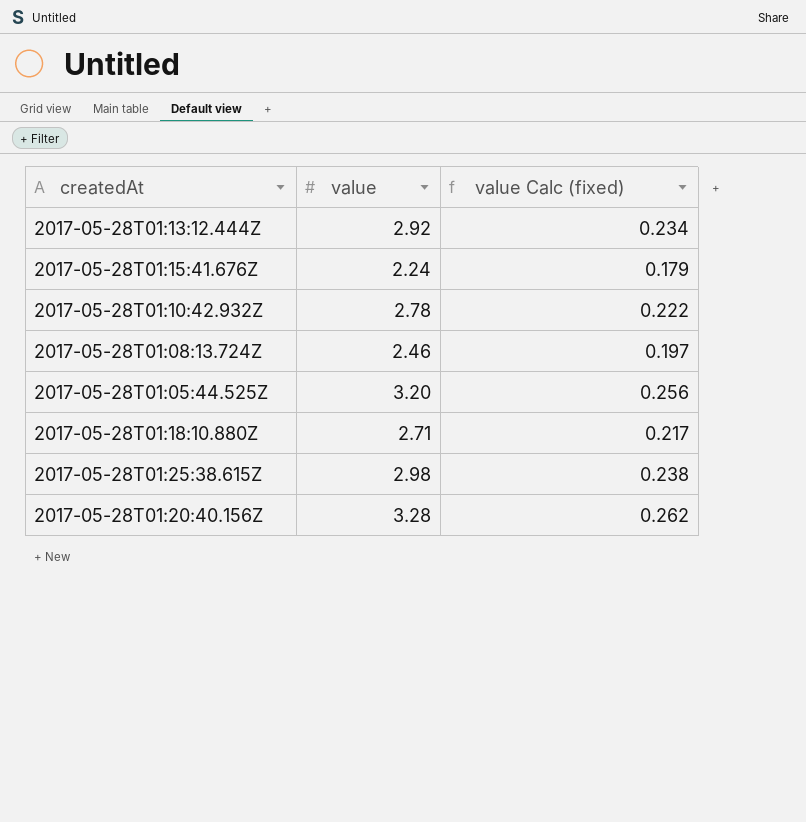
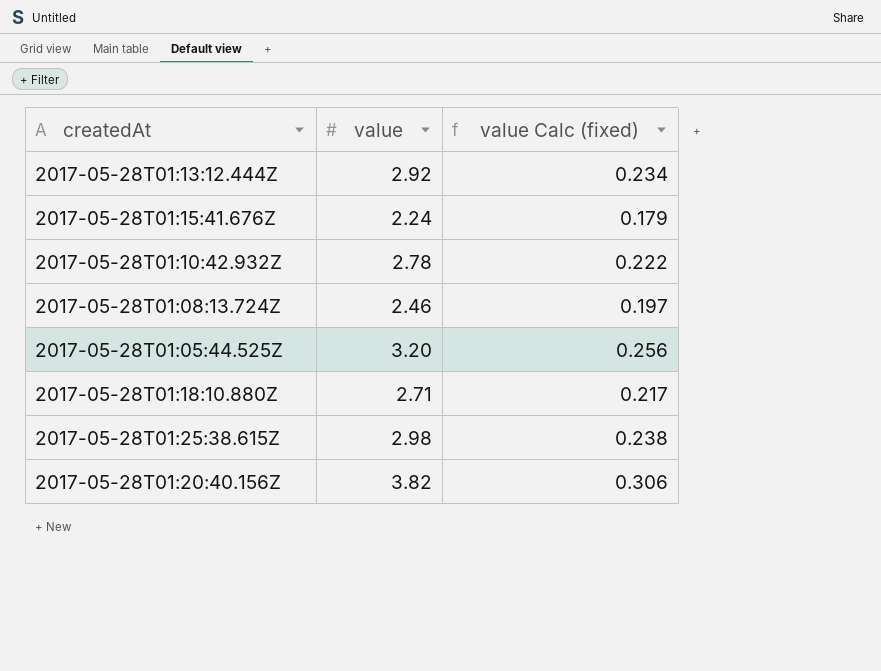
2017-05-28T01:20:40.156Z | value: 3.28 -> 3.82
2017-05-28T01:20:40.156Z | value Calc (fixed): 0.262 -> 0.306

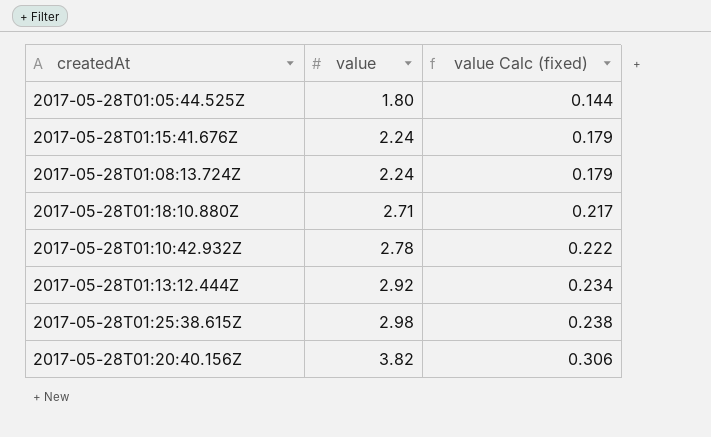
row order: none -> value ascending
2017-05-28T01:05:44.525Z | value: 3.20 -> 1.80
2017-05-28T01:05:44.525Z | value Calc (fixed): 0.256 -> 0.144
2017-05-28T01:08:13.724Z | value: 2.46 -> 2.24
2017-05-28T01:08:13.724Z | value Calc (fixed): 0.197 -> 0.179

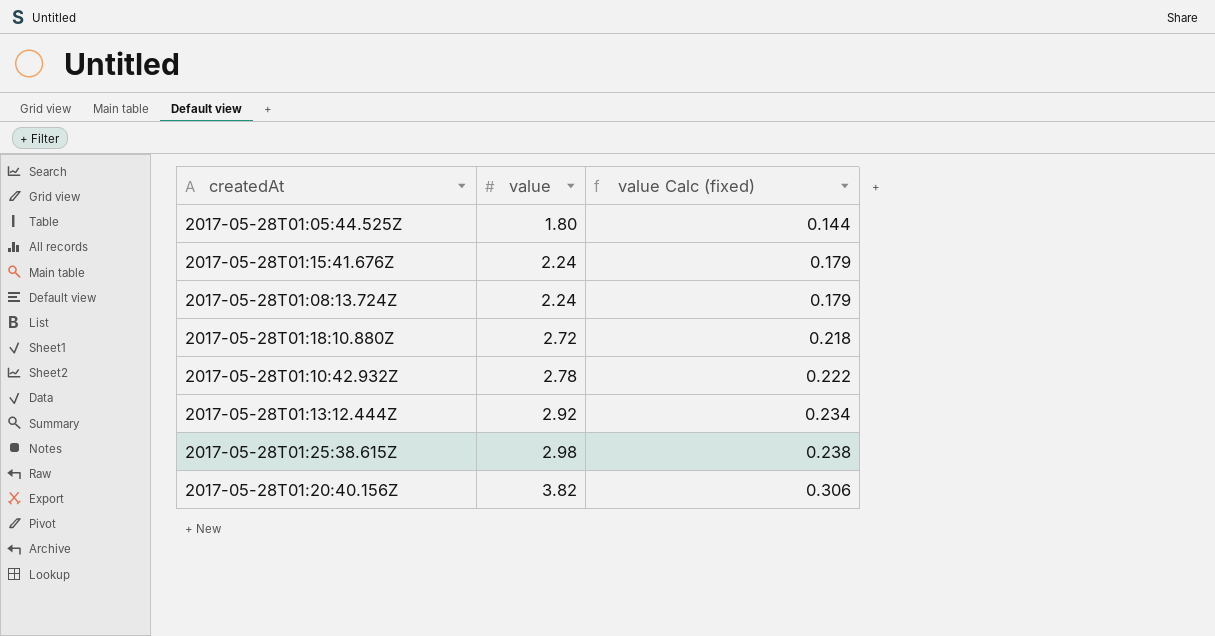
2017-05-28T01:18:10.880Z | value: 2.71 -> 2.72
2017-05-28T01:18:10.880Z | value Calc (fixed): 0.217 -> 0.218

